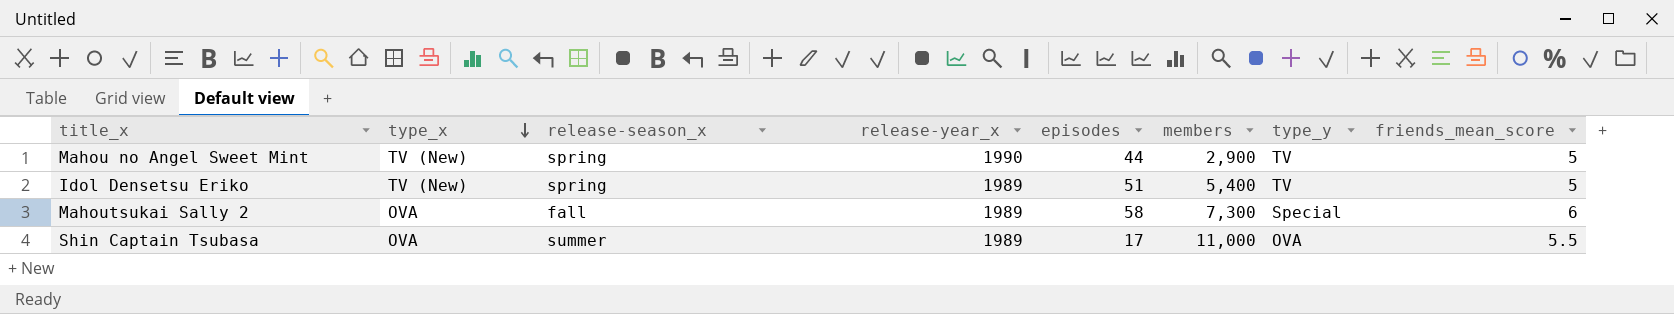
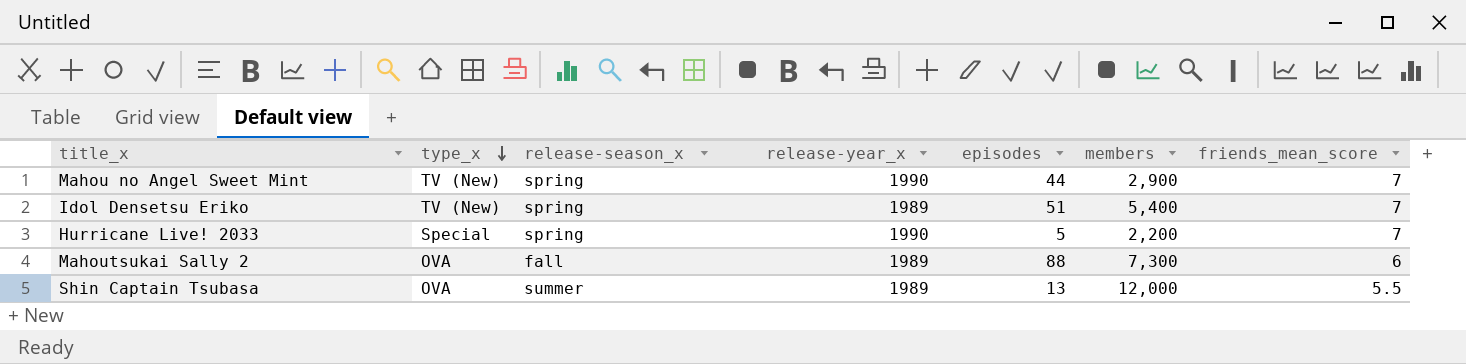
column type_y | position: 7 -> none
Mahou no Angel Sweet Mint | friends_mean_score: 5 -> 7
Idol Densetsu Eriko | friends_mean_score: 5 -> 7
row Hurricane Live! 2033: none -> Special | spring | 1990 | 5 | 2,200 | 7
Mahoutsukai Sally 2 | episodes: 58 -> 88
Shin Captain Tsubasa | episodes: 17 -> 13
Shin Captain Tsubasa | members: 11,000 -> 12,000

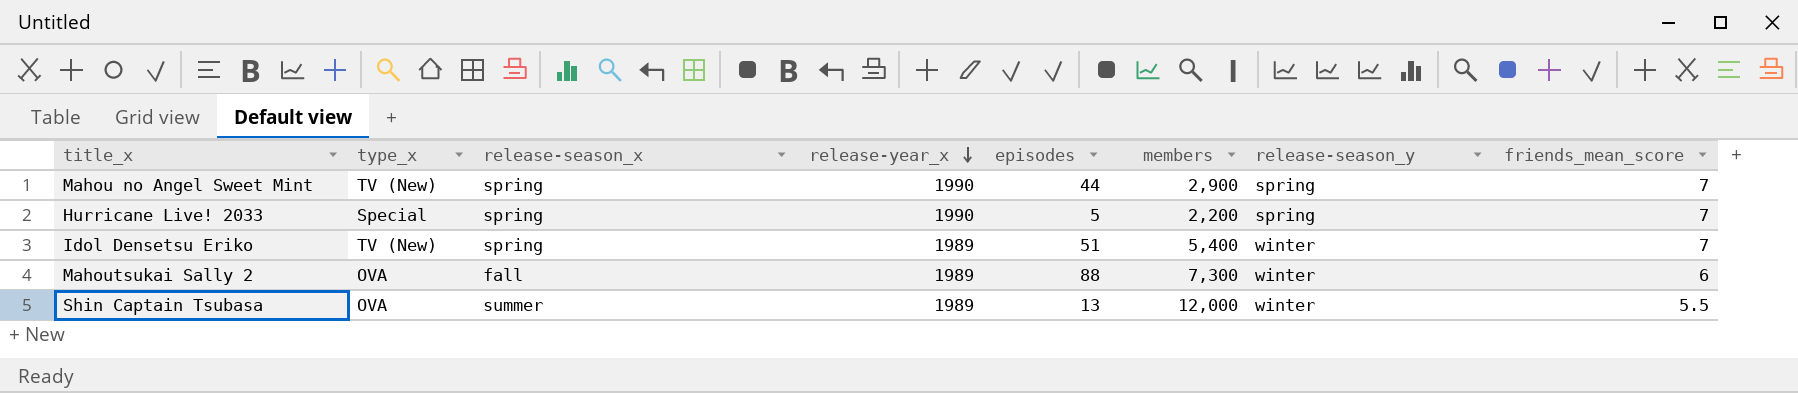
row order: type_x descending -> release-year_x descending
column release-season_y | position: none -> 7

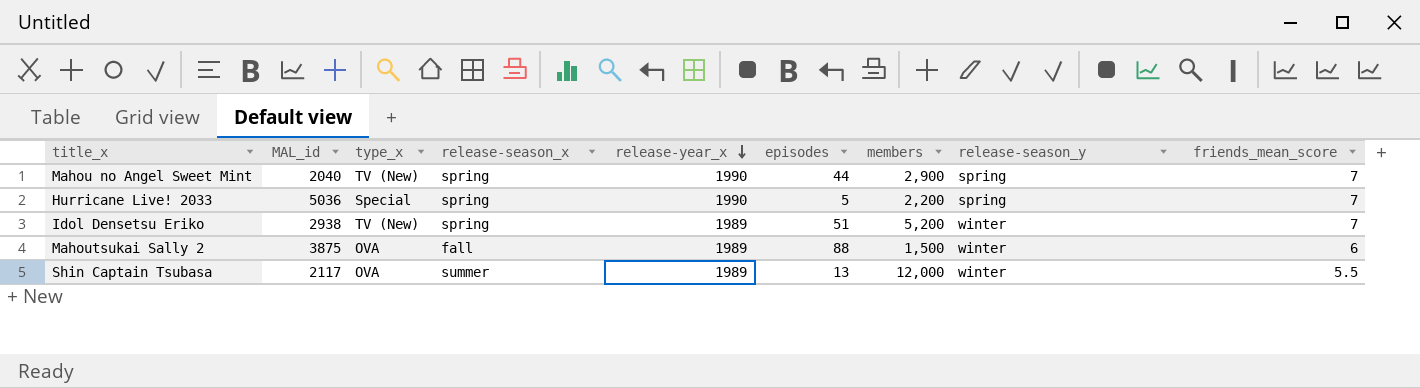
column MAL_id | position: none -> 2
Idol Densetsu Eriko | members: 5,400 -> 5,200
Mahoutsukai Sally 2 | members: 7,300 -> 1,500

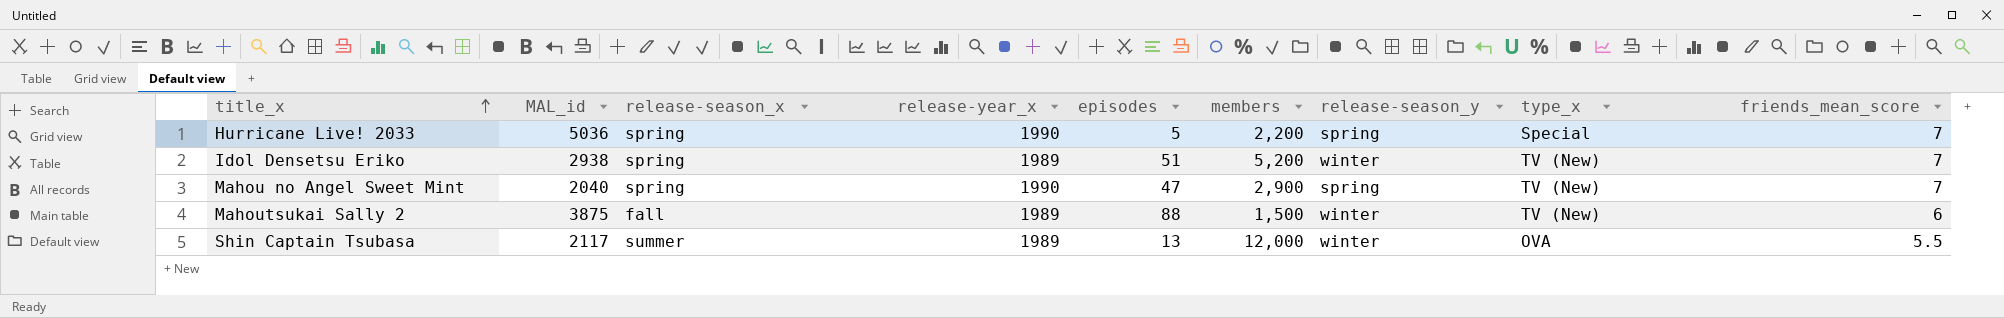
row order: release-year_x descending -> title_x ascending
column type_x | position: 3 -> 8
Mahou no Angel Sweet Mint | episodes: 44 -> 47
Mahoutsukai Sally 2 | type_x: OVA -> TV (New)

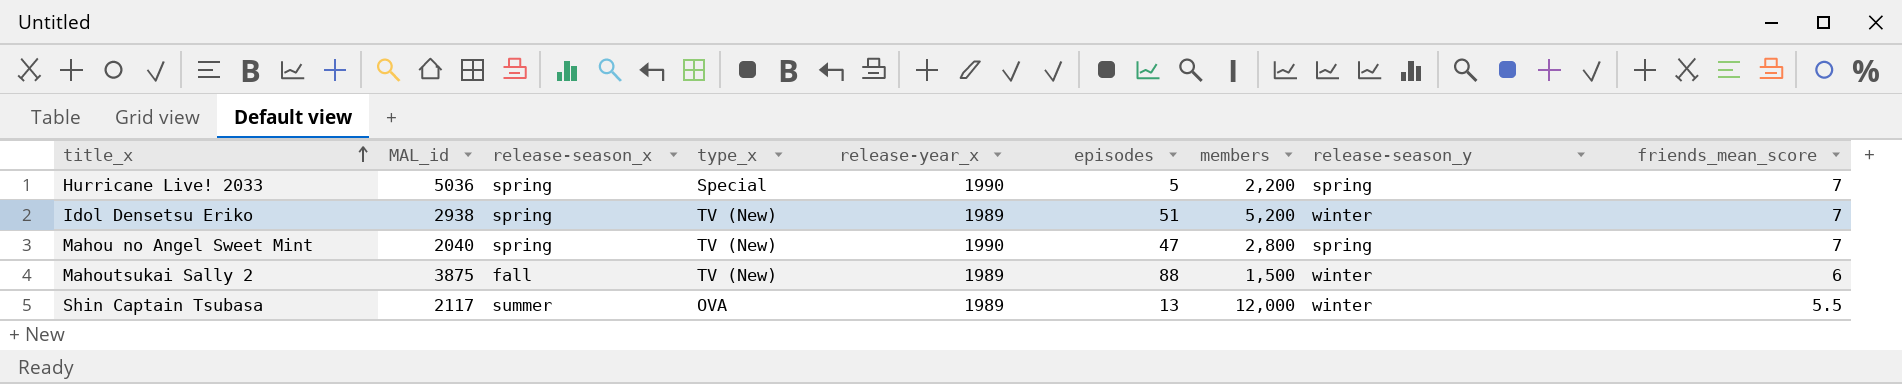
column type_x | position: 8 -> 4
Mahou no Angel Sweet Mint | members: 2,900 -> 2,800

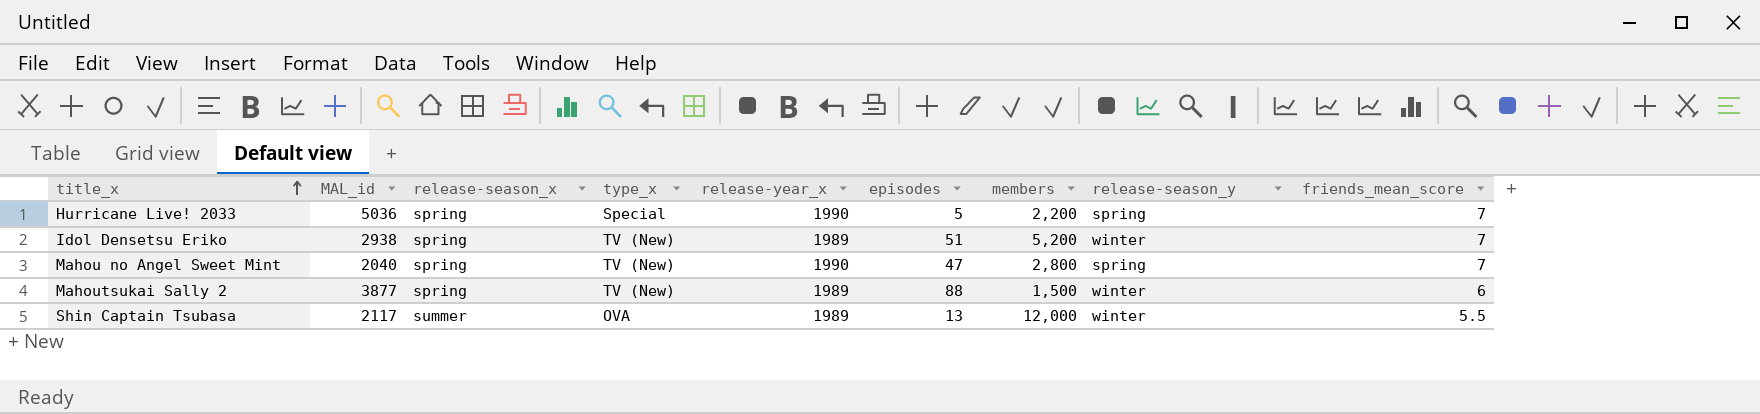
Mahoutsukai Sally 2 | MAL_id: 3875 -> 3877
Mahoutsukai Sally 2 | release-season_x: fall -> spring

